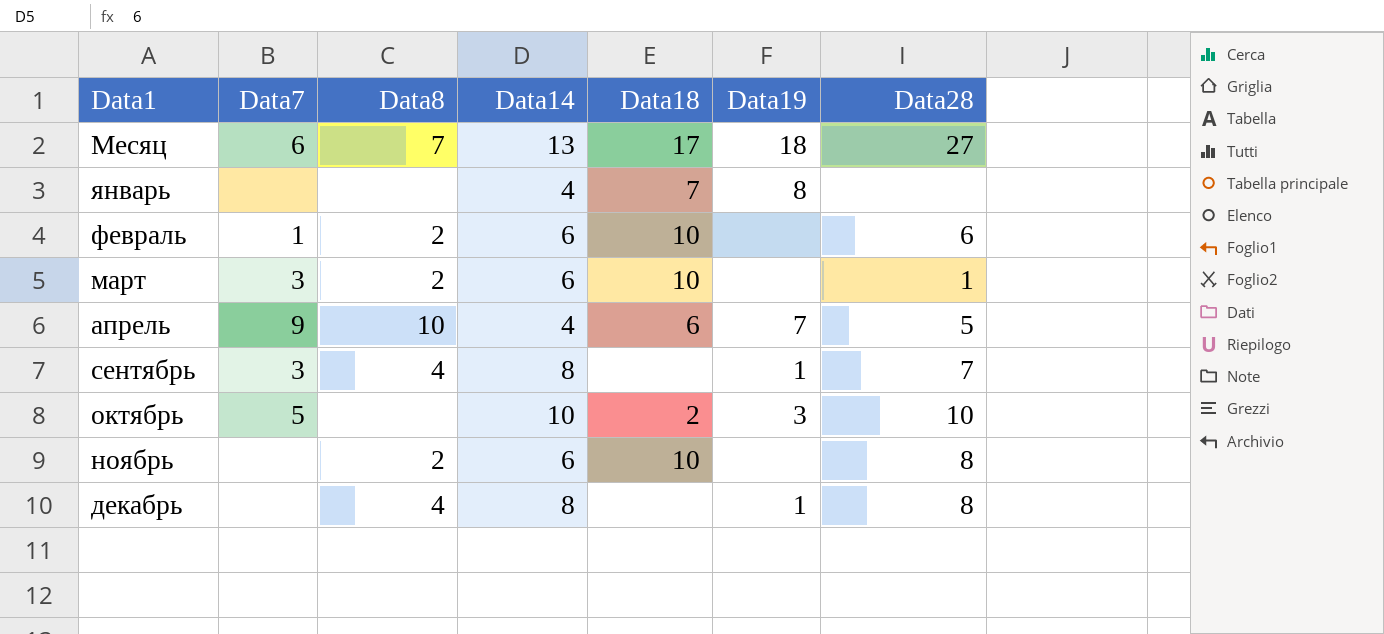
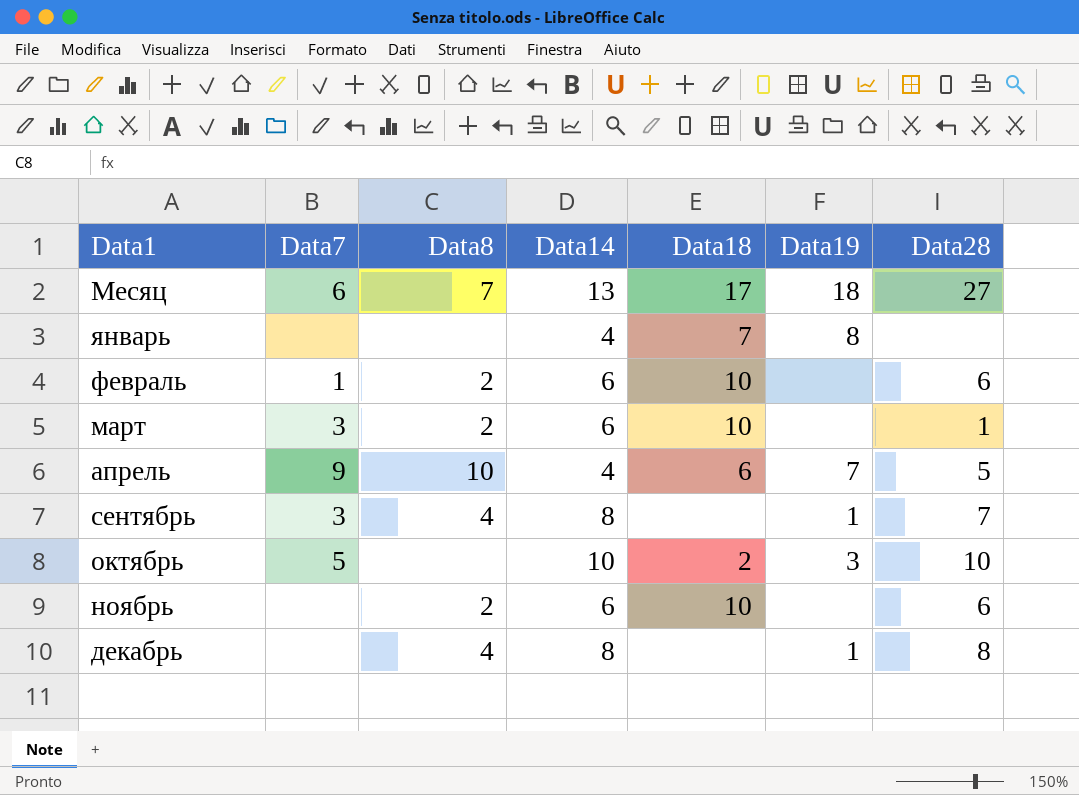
ноябрь | Data28: 8 -> 6

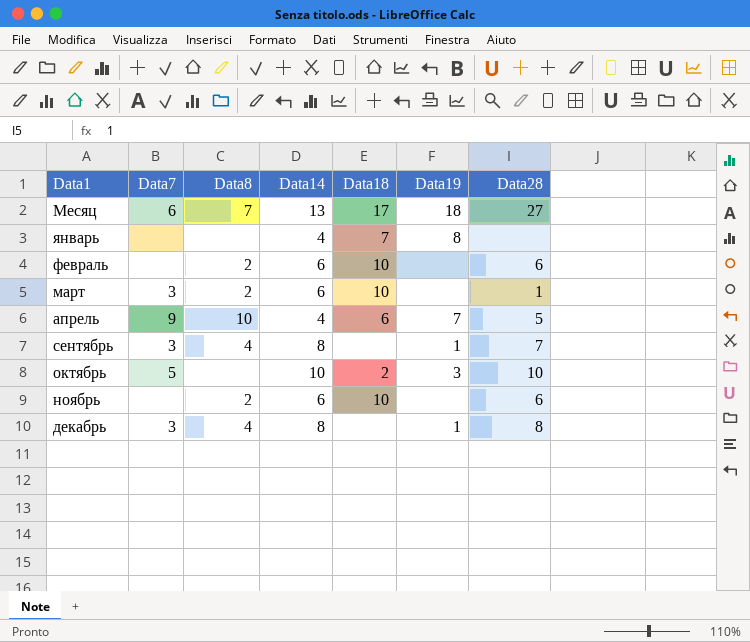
февраль | Data7: 1 -> none
декабрь | Data7: none -> 3

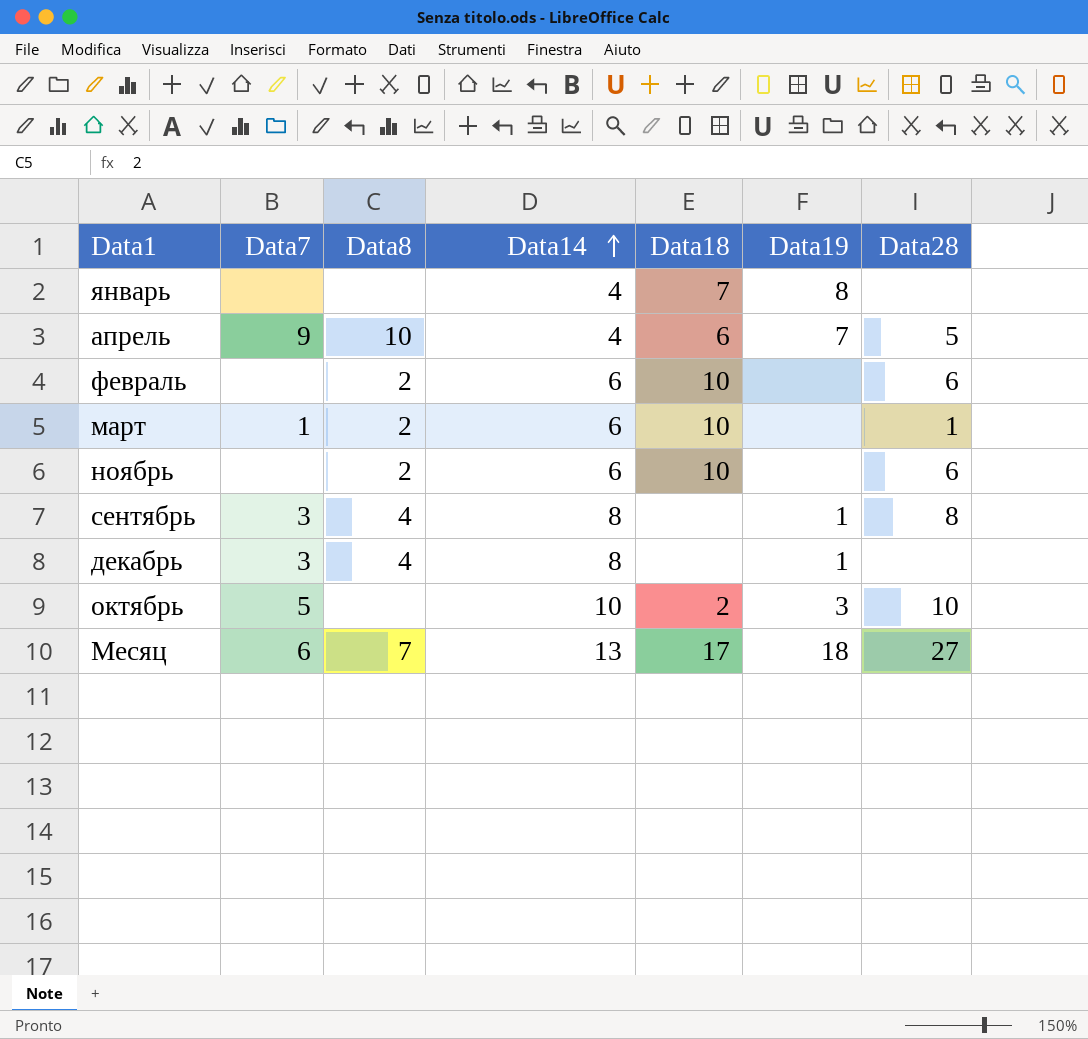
row order: none -> Data14 ascending
март | Data7: 3 -> 1
сентябрь | Data28: 7 -> 8
декабрь | Data28: 8 -> none

